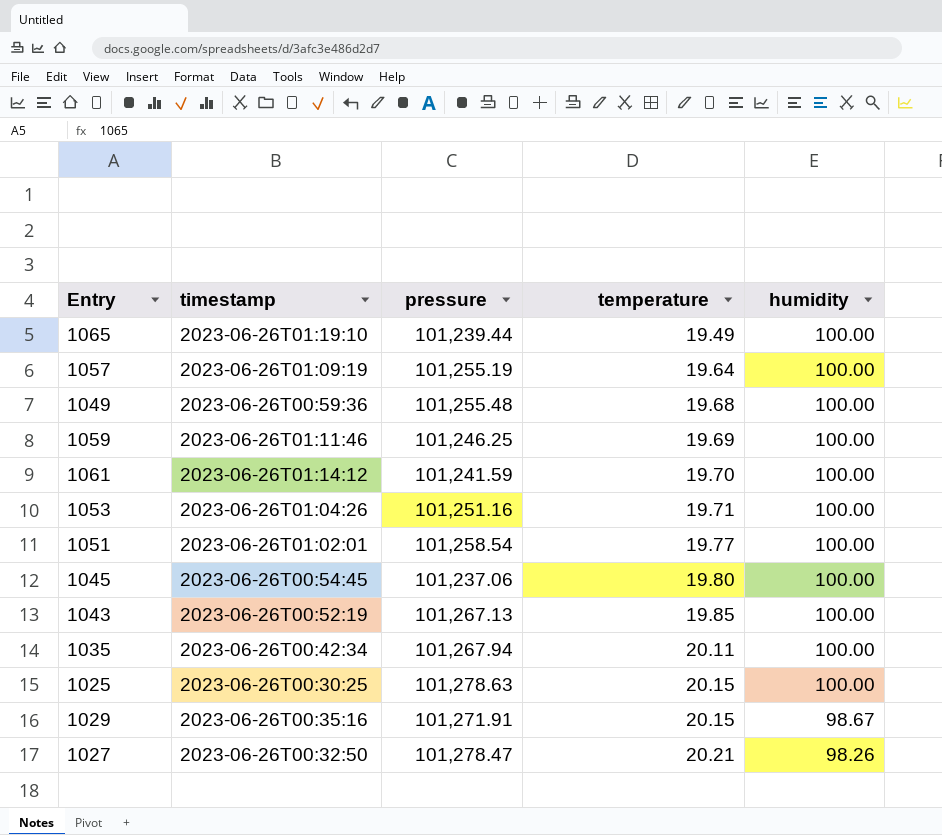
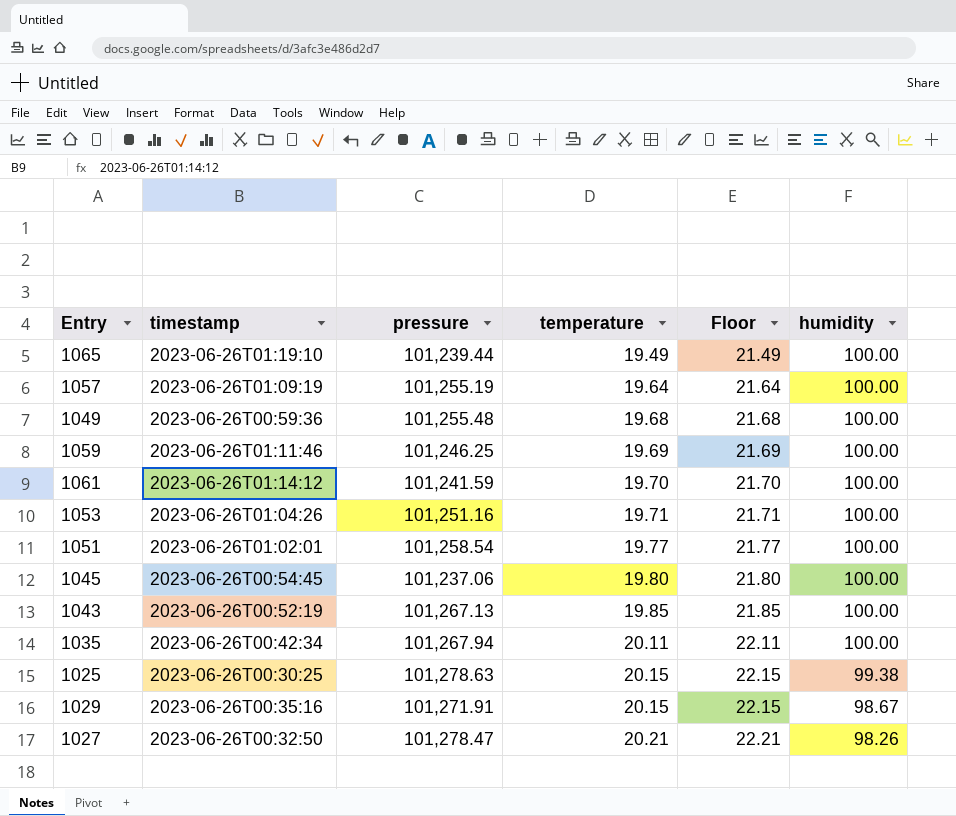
column Floor | formula: none -> [temperature] + 2
1025 | humidity: 100.00 -> 99.38

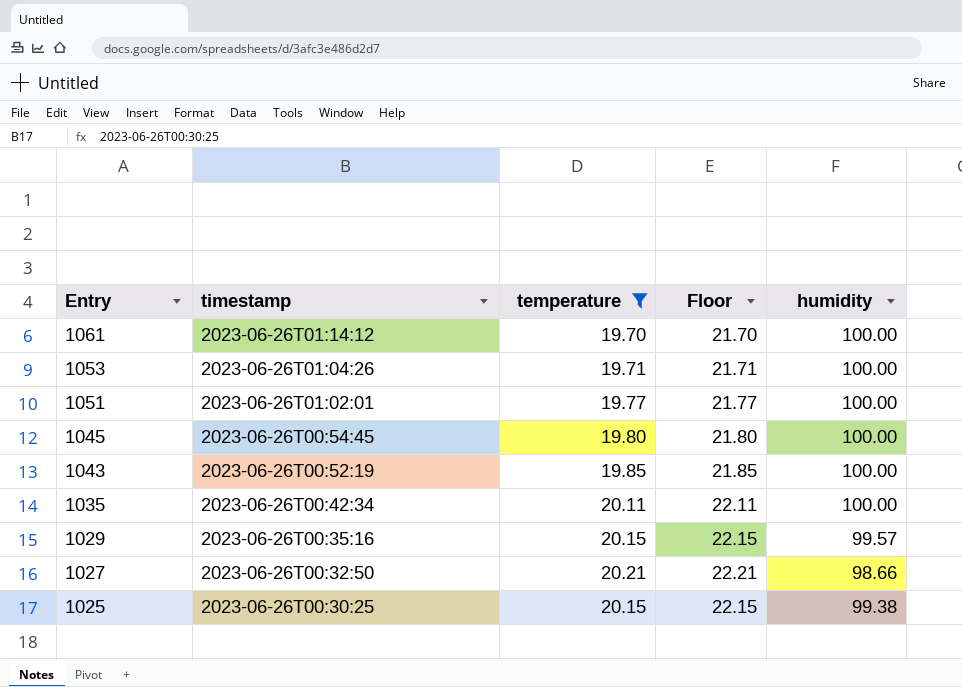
filter: none -> temperature >= 19.70
row order: temperature ascending -> Entry descending
column pressure | position: 3 -> none
1029 | humidity: 98.67 -> 99.57
1027 | humidity: 98.26 -> 98.66

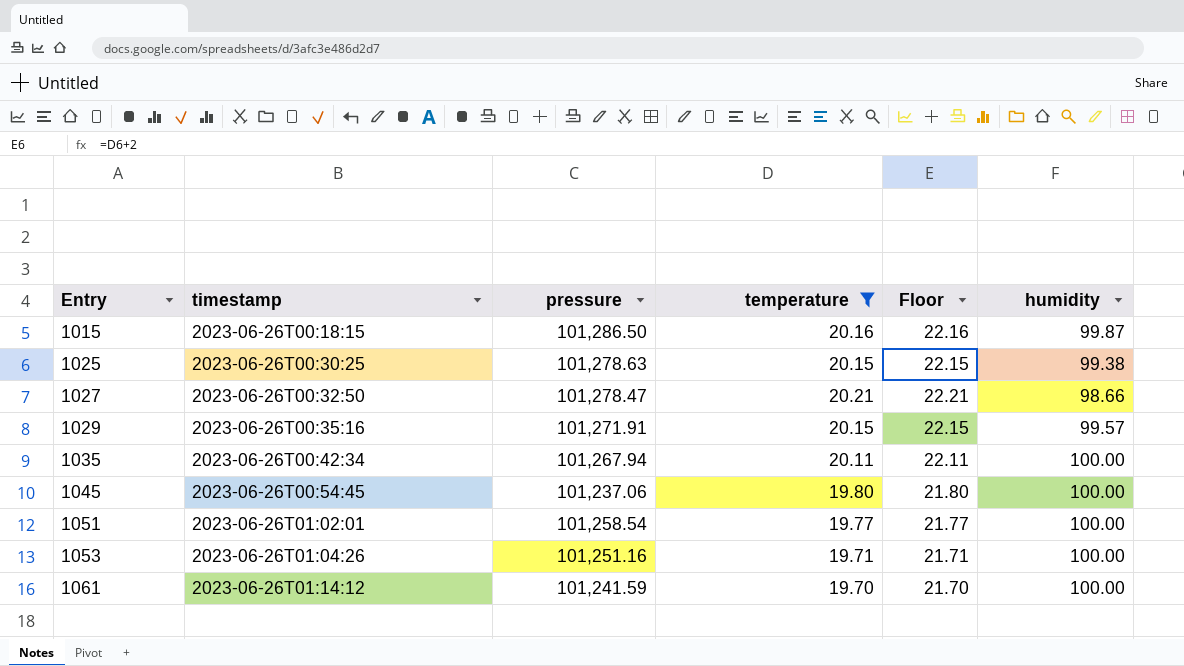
row order: Entry descending -> Entry ascending
column pressure | position: none -> 3
row 1043: 2023-06-26T00:52:19 | 19.85 | 21.85 | 100.00 -> none
row 1015: none -> 2023-06-26T00:18:15 | 101,286.50 | 20.16 | 22.16 | 99.87

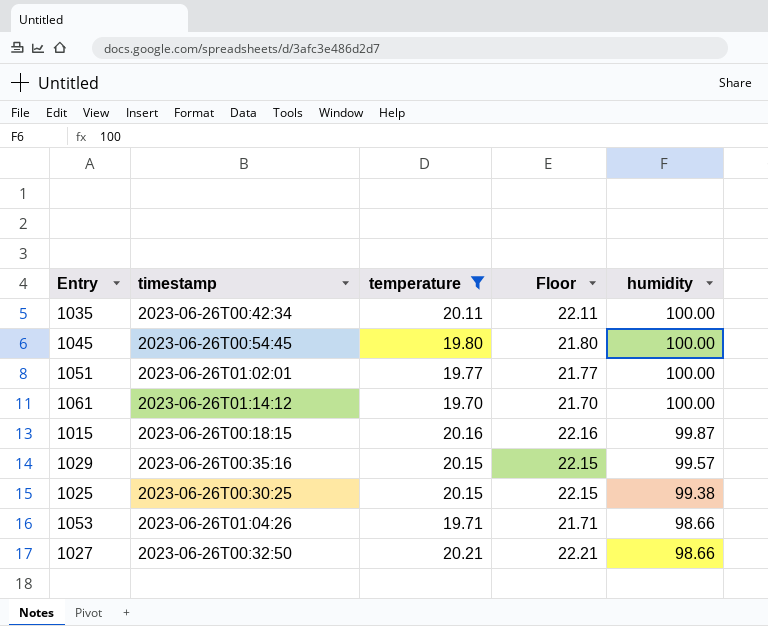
row order: Entry ascending -> humidity descending
column pressure | position: 3 -> none
1053 | humidity: 100.00 -> 98.66

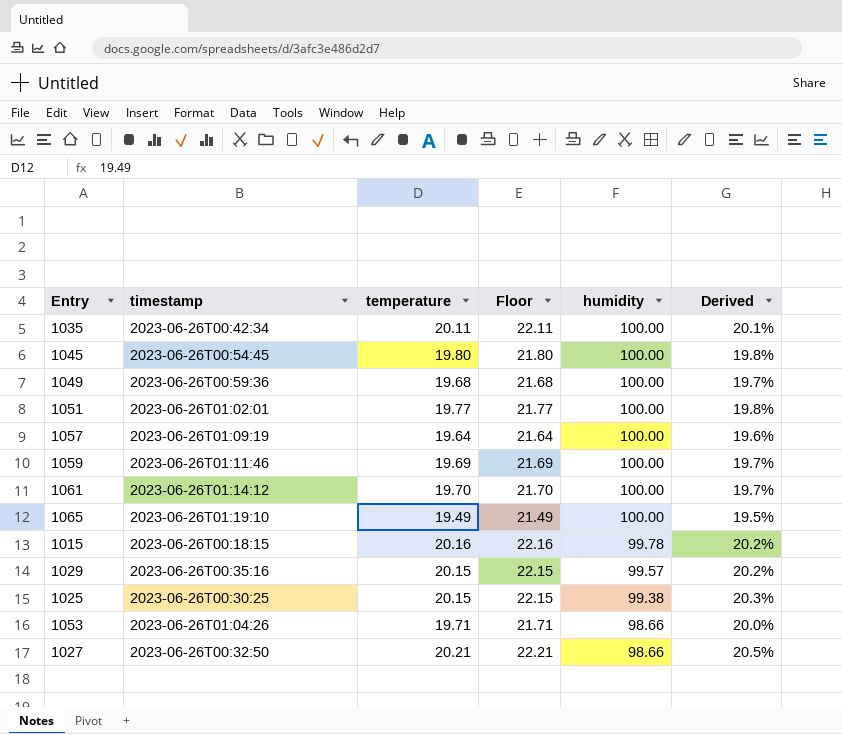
filter: temperature >= 19.70 -> none
column Derived | formula: none -> [temperature] / [humidity]
1015 | humidity: 99.87 -> 99.78

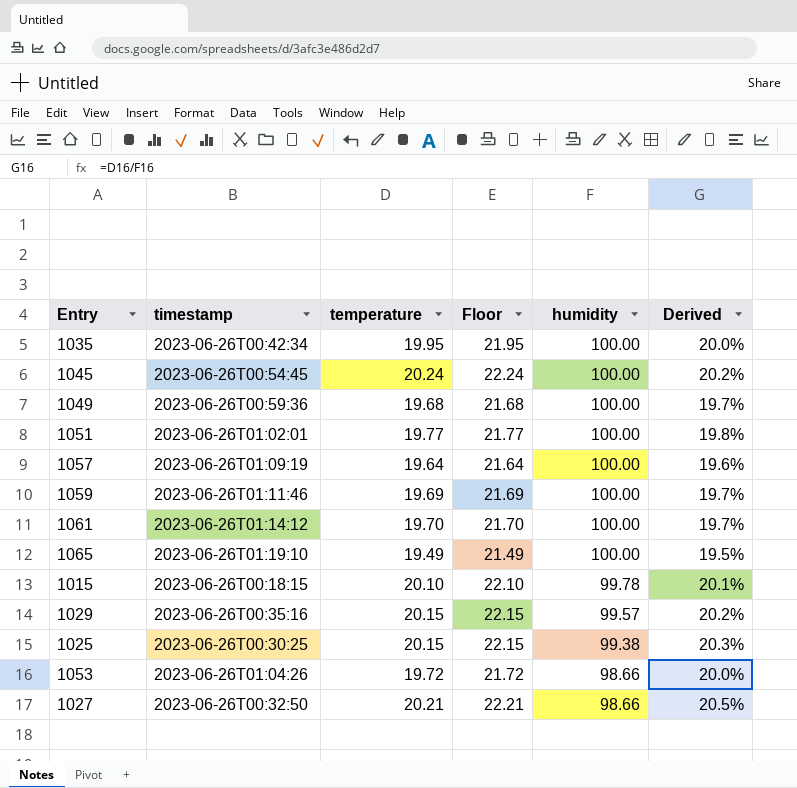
1035 | temperature: 20.11 -> 19.95
1035 | Floor: 22.11 -> 21.95
1035 | Derived: 20.1% -> 20.0%
1045 | temperature: 19.80 -> 20.24
1045 | Floor: 21.80 -> 22.24
1045 | Derived: 19.8% -> 20.2%
1015 | temperature: 20.16 -> 20.10
1015 | Floor: 22.16 -> 22.10
1015 | Derived: 20.2% -> 20.1%
1053 | temperature: 19.71 -> 19.72
1053 | Floor: 21.71 -> 21.72

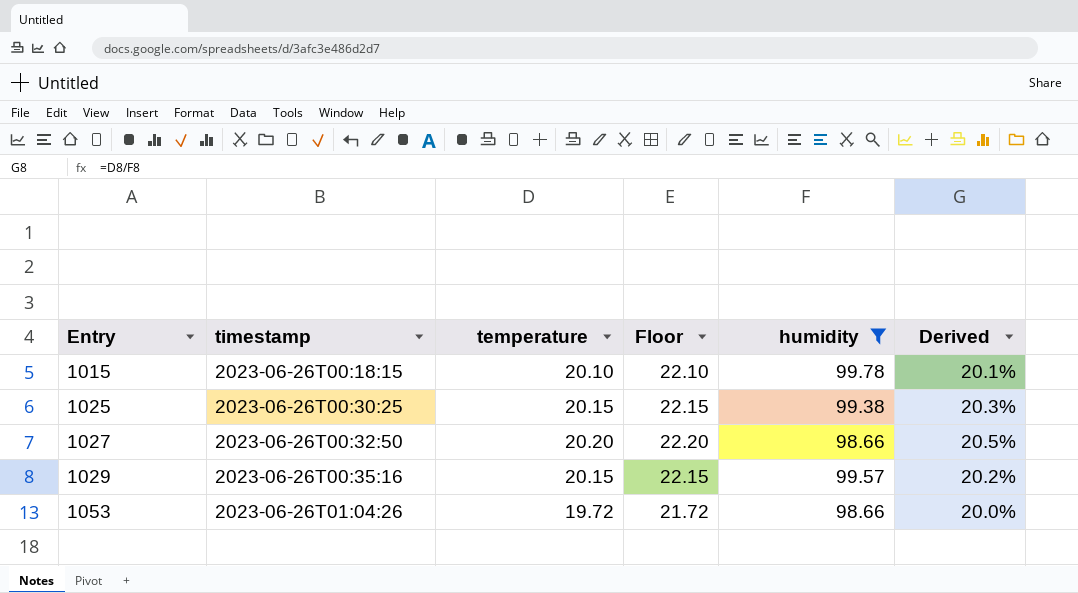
filter: none -> humidity != 100.00
row order: humidity descending -> Entry ascending
1027 | temperature: 20.21 -> 20.20
1027 | Floor: 22.21 -> 22.20

